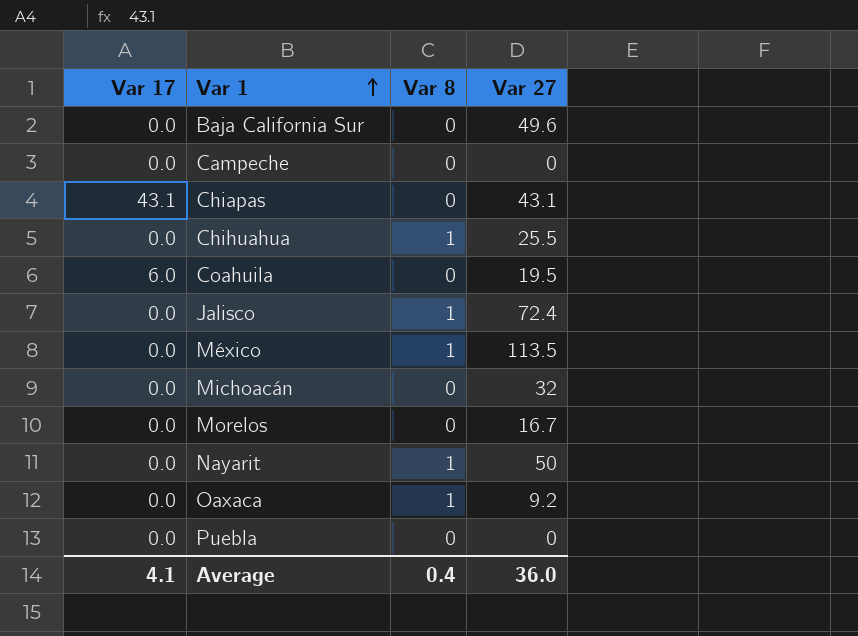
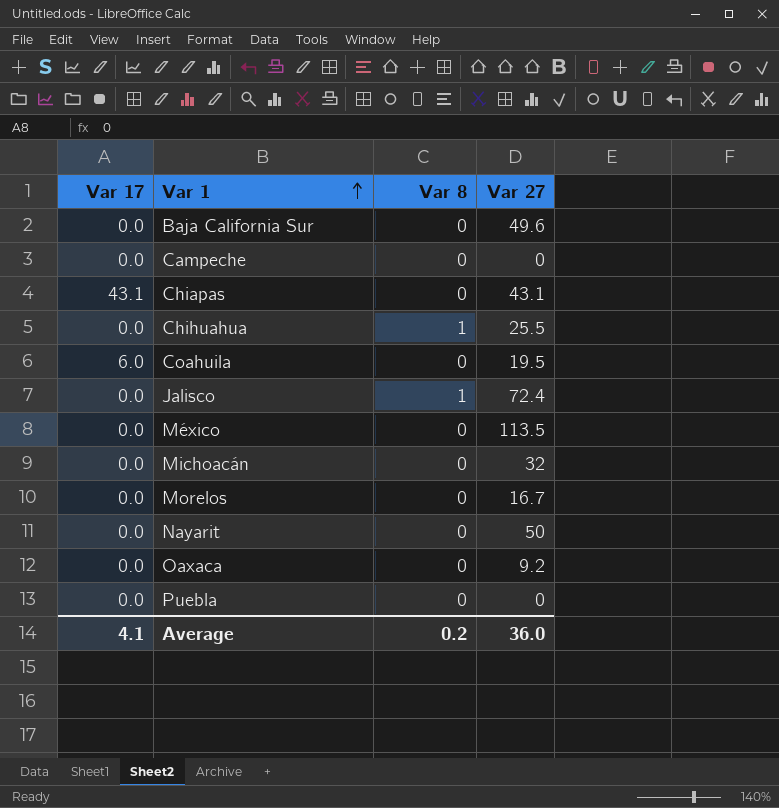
México | Var 8: 1 -> 0
Nayarit | Var 8: 1 -> 0
Oaxaca | Var 8: 1 -> 0
Average | Var 8: 0.4 -> 0.2

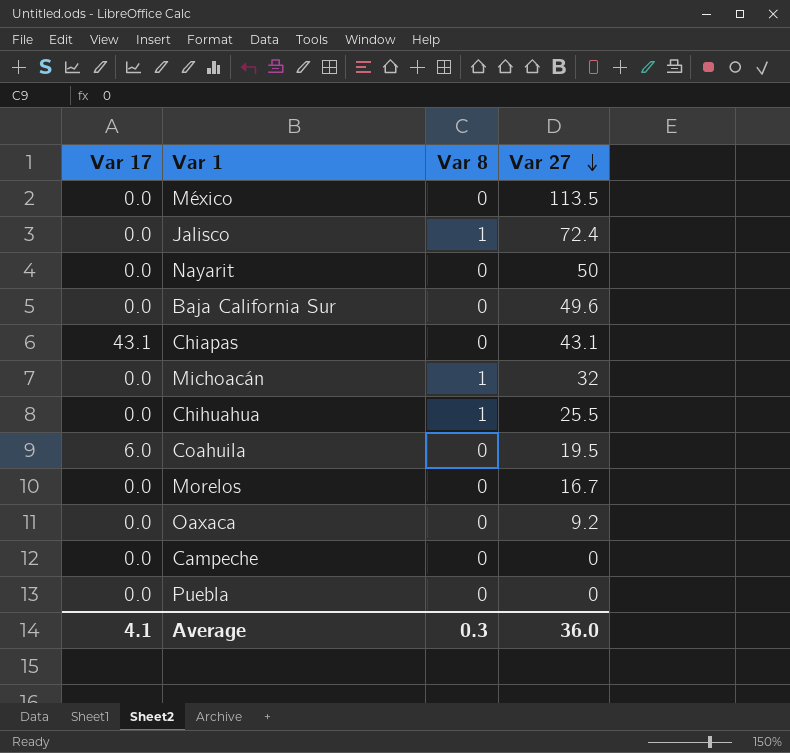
row order: Var 1 ascending -> Var 27 descending
Michoacán | Var 8: 0 -> 1
Average | Var 8: 0.2 -> 0.3

